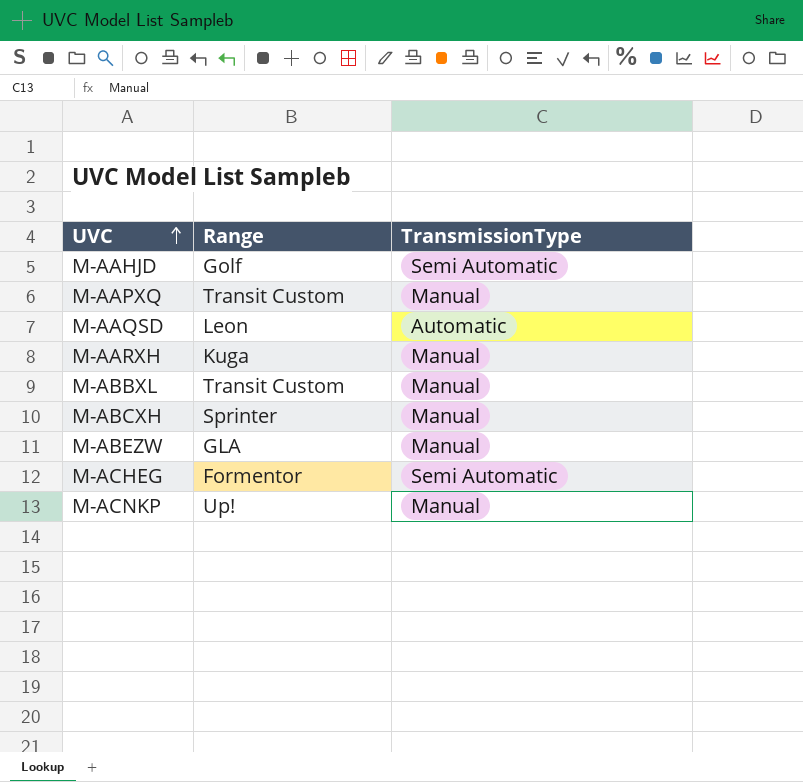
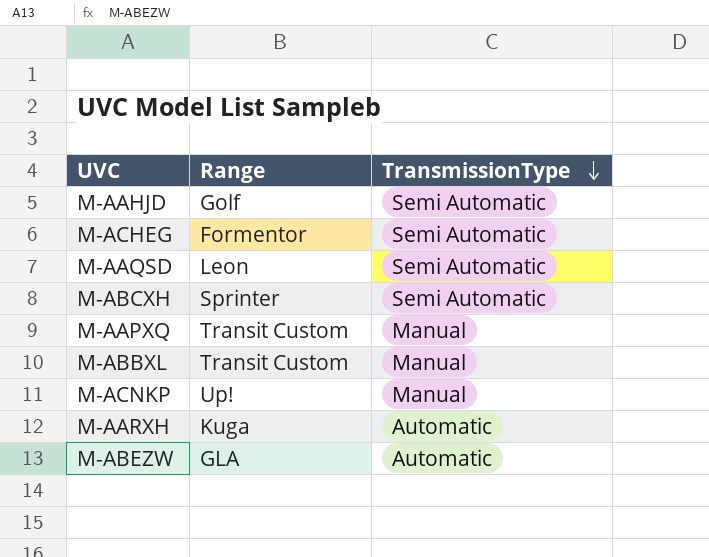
row order: UVC ascending -> TransmissionType descending
M-AAQSD | TransmissionType: Automatic -> Semi Automatic
M-ABCXH | TransmissionType: Manual -> Semi Automatic
M-AARXH | TransmissionType: Manual -> Automatic
M-ABEZW | TransmissionType: Manual -> Automatic

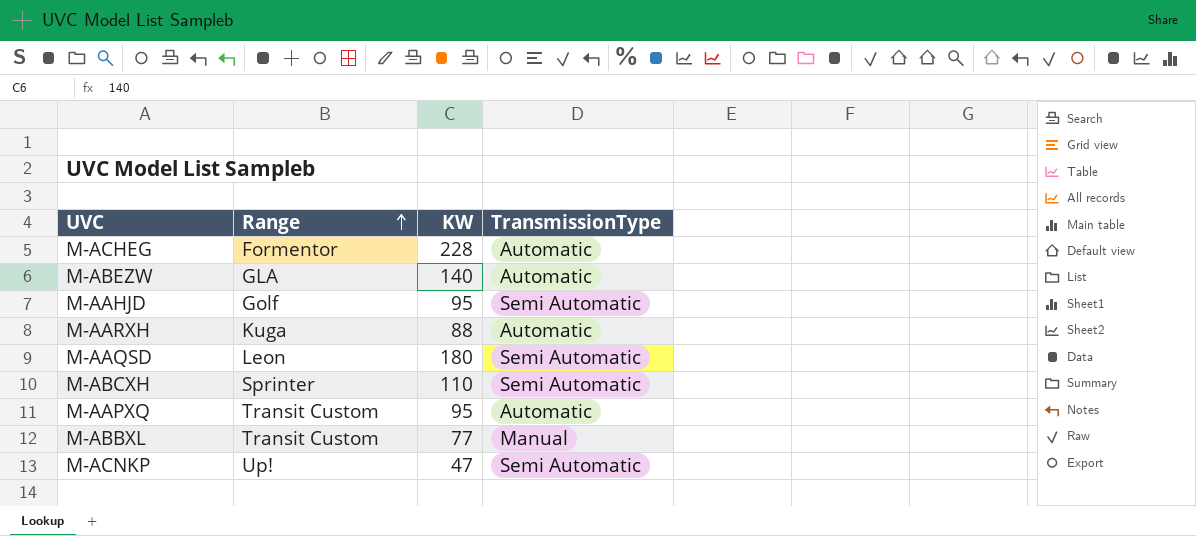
row order: TransmissionType descending -> Range ascending
column KW | position: none -> 3
M-ACHEG | TransmissionType: Semi Automatic -> Automatic
M-AAPXQ | TransmissionType: Manual -> Automatic
M-ACNKP | TransmissionType: Manual -> Semi Automatic

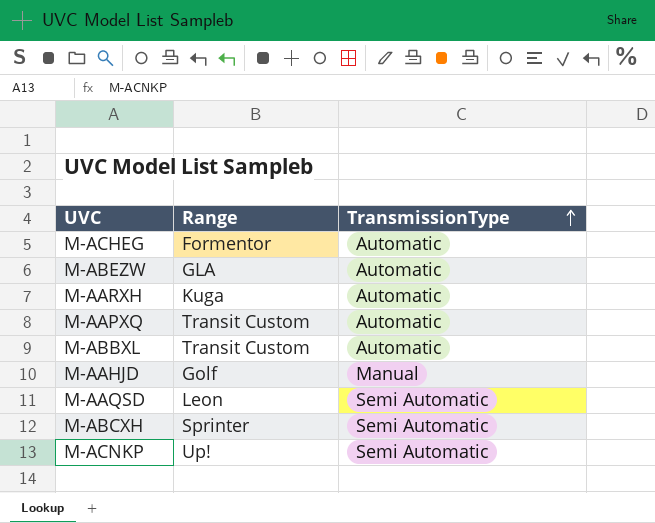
row order: Range ascending -> TransmissionType ascending
column KW | position: 3 -> none
M-ABBXL | TransmissionType: Manual -> Automatic
M-AAHJD | TransmissionType: Semi Automatic -> Manual

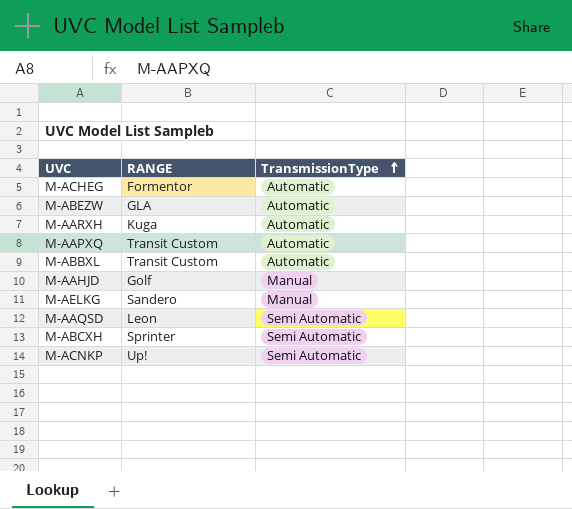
column name: Range -> RANGE
row M-AELKG: none -> Sandero | Manual

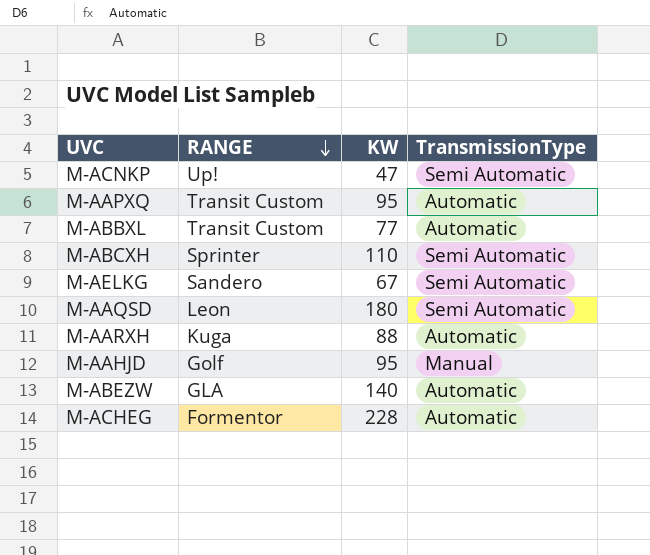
row order: TransmissionType ascending -> RANGE descending
column KW | position: none -> 3
M-AELKG | TransmissionType: Manual -> Semi Automatic

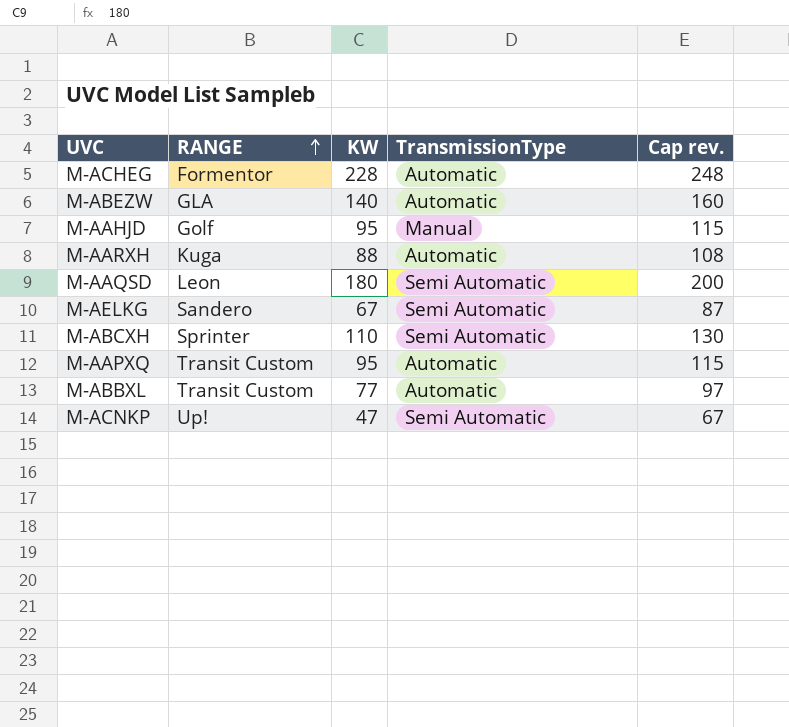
row order: RANGE descending -> RANGE ascending
column Cap rev. | formula: none -> [KW] + 20

